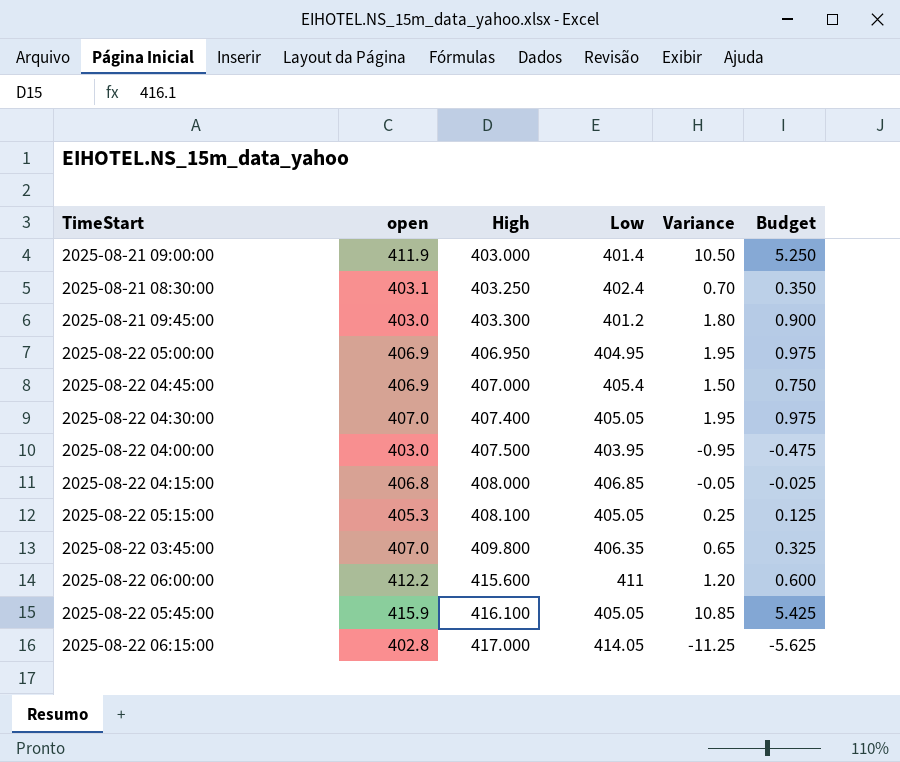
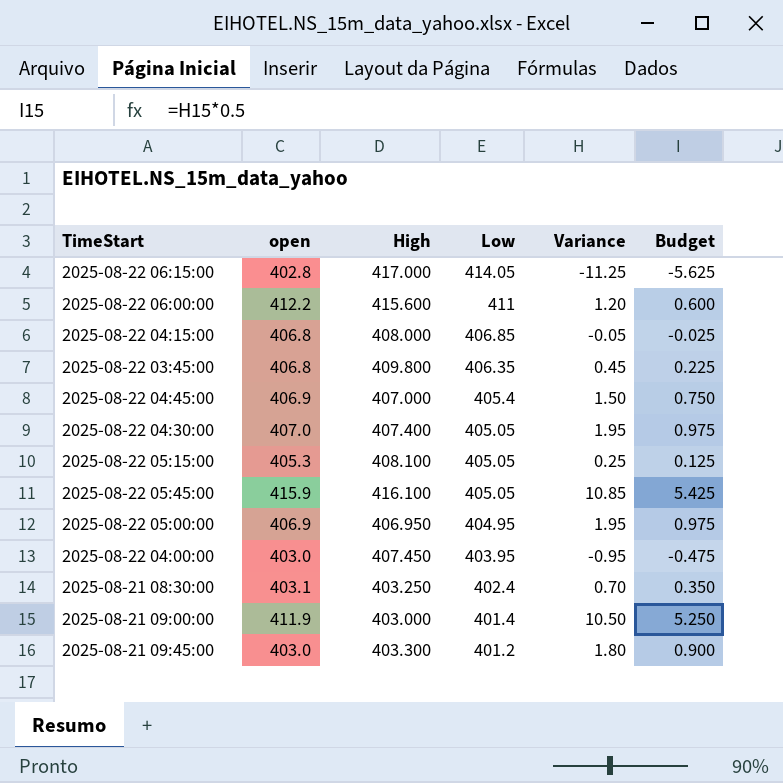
row order: High ascending -> Low descending
2025-08-22 03:45:00 | open: 407.0 -> 406.8
2025-08-22 03:45:00 | Variance: 0.65 -> 0.45
2025-08-22 03:45:00 | Budget: 0.325 -> 0.225
2025-08-22 04:00:00 | High: 407.500 -> 407.450

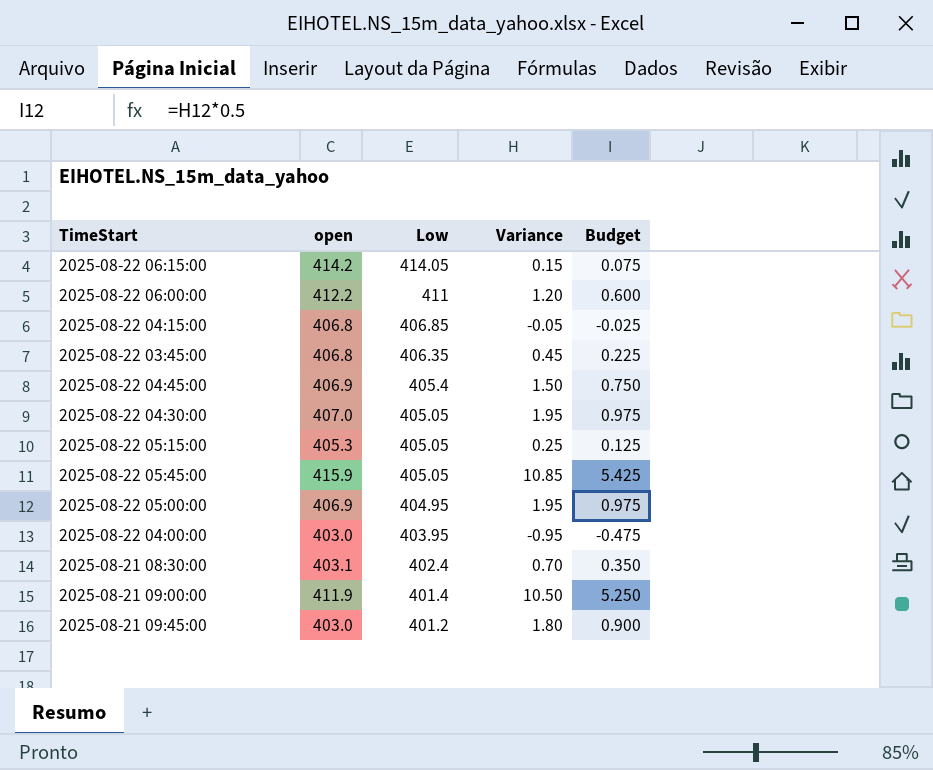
column High | position: 3 -> none
2025-08-22 06:15:00 | open: 402.8 -> 414.2
2025-08-22 06:15:00 | Variance: -11.25 -> 0.15
2025-08-22 06:15:00 | Budget: -5.625 -> 0.075

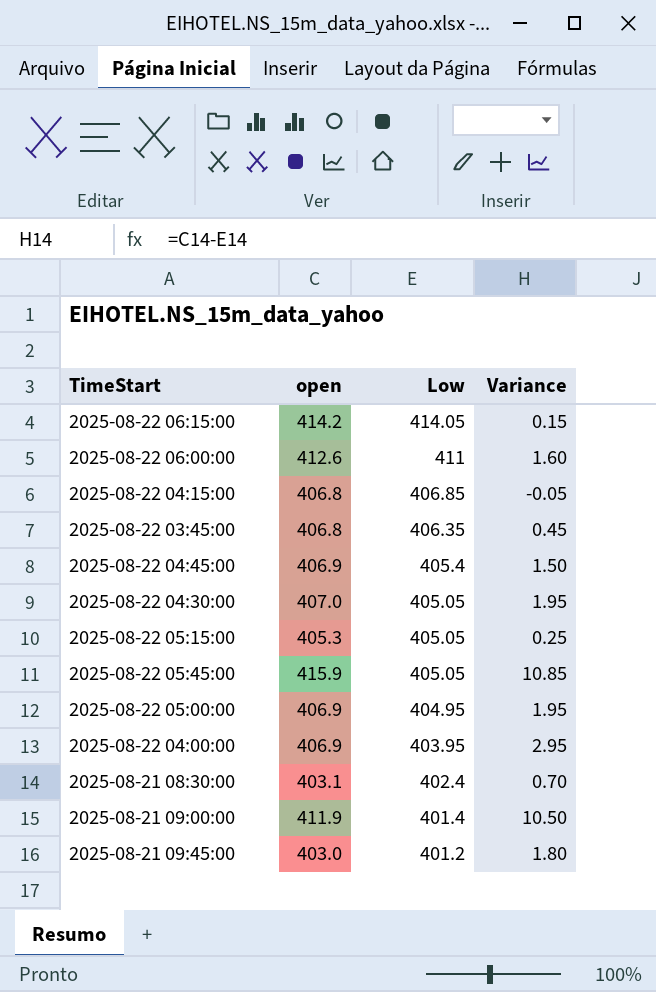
column Budget | formula: [Variance] * 0.5 -> none
2025-08-22 06:00:00 | open: 412.2 -> 412.6
2025-08-22 06:00:00 | Variance: 1.20 -> 1.60
2025-08-22 04:00:00 | open: 403.0 -> 406.9
2025-08-22 04:00:00 | Variance: -0.95 -> 2.95

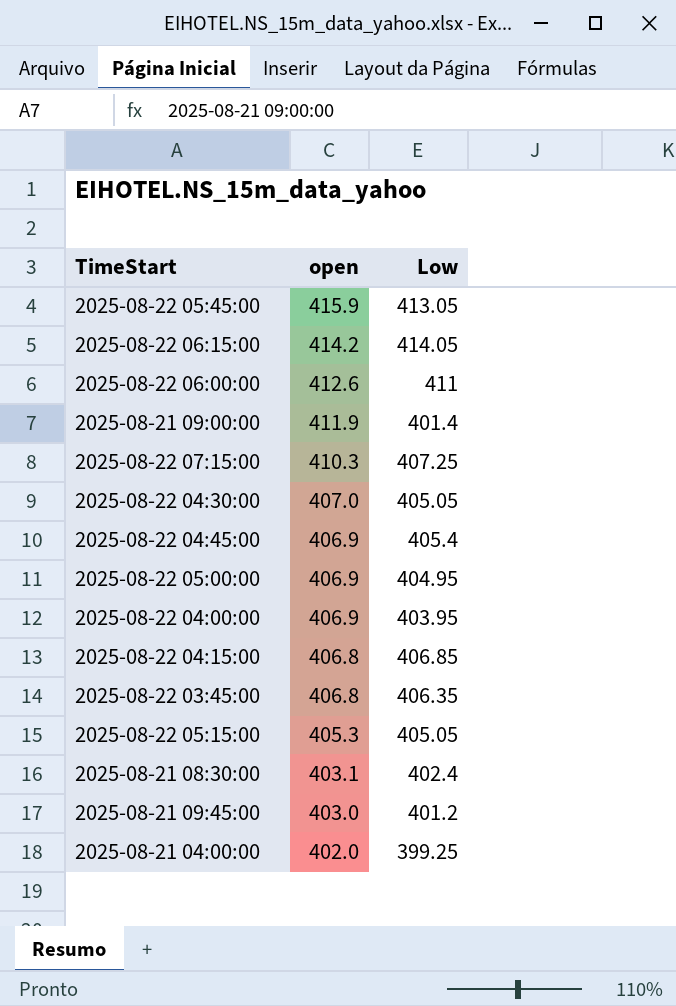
row order: Low descending -> open descending
column Variance | formula: [open] - [Low] -> none
2025-08-22 05:45:00 | Low: 405.05 -> 413.05
row 2025-08-22 07:15:00: none -> 410.3 | 407.25
row 2025-08-21 04:00:00: none -> 402.0 | 399.25

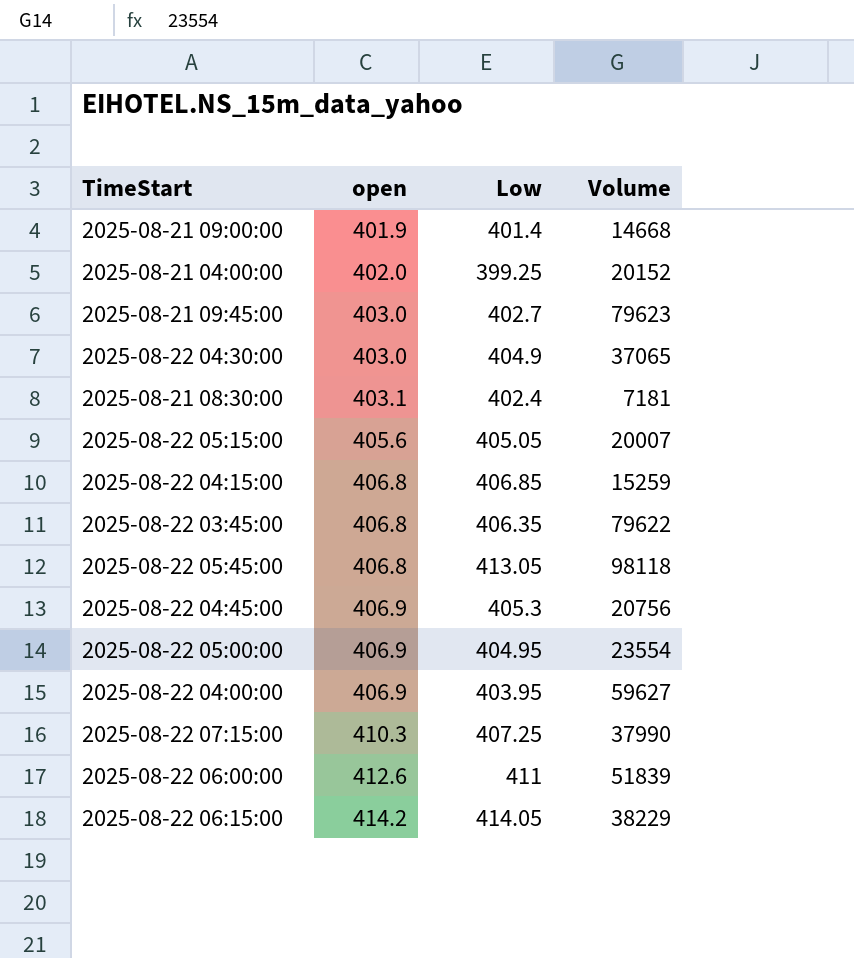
row order: open descending -> open ascending
column Volume | position: none -> 4
2025-08-21 09:00:00 | open: 411.9 -> 401.9
2025-08-21 09:45:00 | Low: 401.2 -> 402.7
2025-08-22 04:30:00 | open: 407.0 -> 403.0
2025-08-22 04:30:00 | Low: 405.05 -> 404.9
2025-08-22 05:15:00 | open: 405.3 -> 405.6
2025-08-22 05:45:00 | open: 415.9 -> 406.8
2025-08-22 04:45:00 | Low: 405.4 -> 405.3

